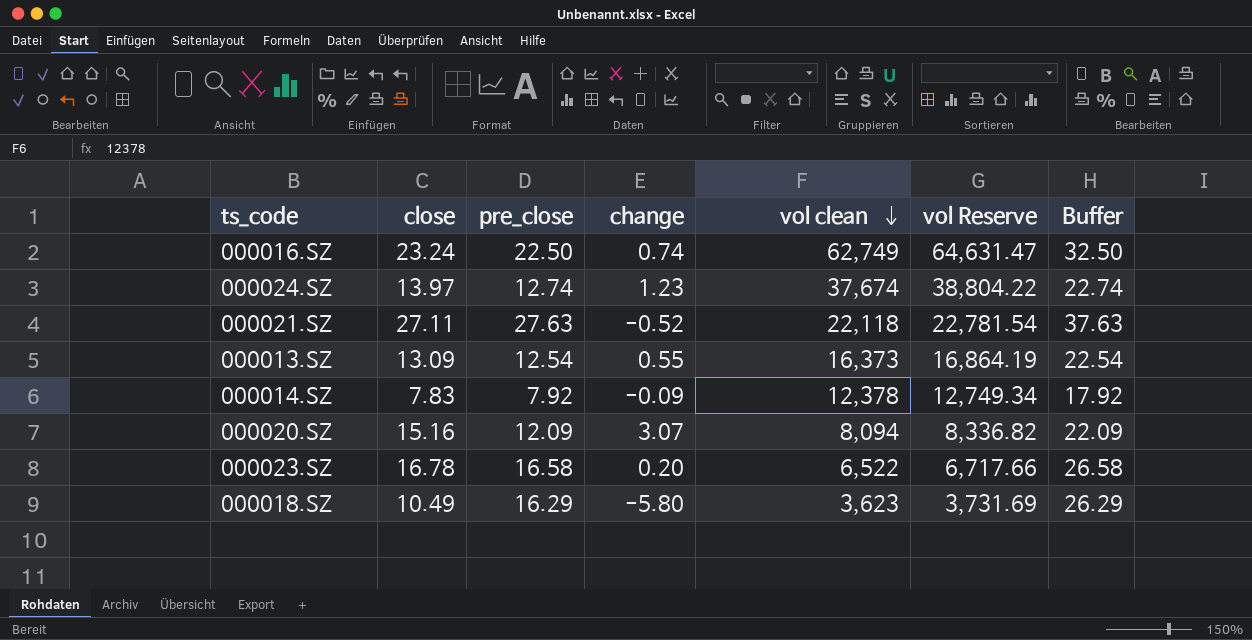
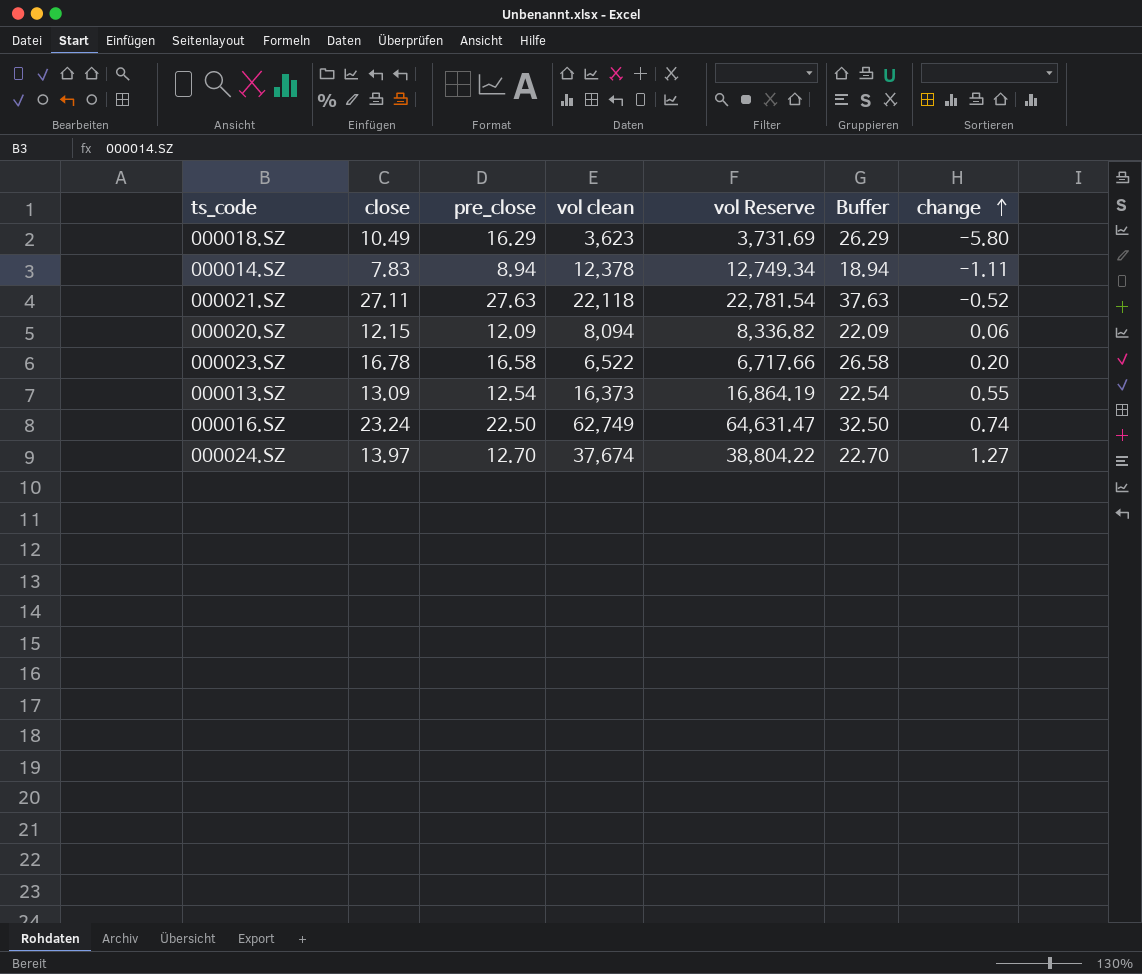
row order: vol clean descending -> change ascending
column change | position: 4 -> 7
000014.SZ | pre_close: 7.92 -> 8.94
000014.SZ | Buffer: 17.92 -> 18.94
000014.SZ | change: -0.09 -> -1.11
000020.SZ | close: 15.16 -> 12.15
000020.SZ | change: 3.07 -> 0.06
000024.SZ | pre_close: 12.74 -> 12.70
000024.SZ | Buffer: 22.74 -> 22.70
000024.SZ | change: 1.23 -> 1.27

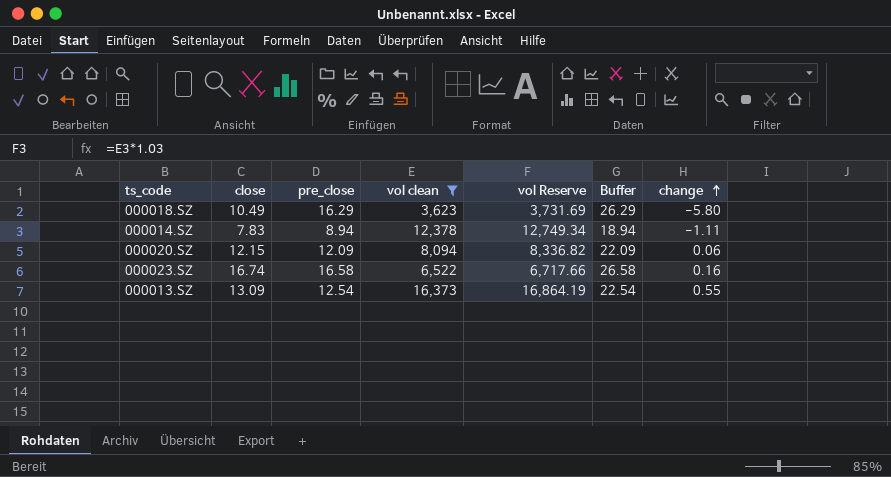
filter: none -> vol clean <= 16,373
000023.SZ | close: 16.78 -> 16.74
000023.SZ | change: 0.20 -> 0.16

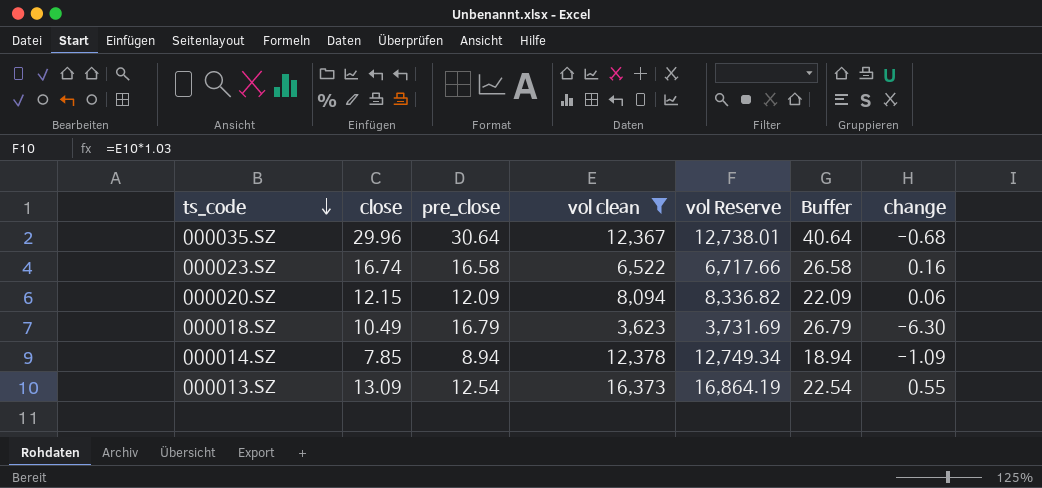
row order: change ascending -> ts_code descending
row 000035.SZ: none -> 29.96 | 30.64 | 12,367 | 12,738.01 | 40.64 | -0.68
000018.SZ | pre_close: 16.29 -> 16.79
000018.SZ | Buffer: 26.29 -> 26.79
000018.SZ | change: -5.80 -> -6.30
000014.SZ | close: 7.83 -> 7.85
000014.SZ | change: -1.11 -> -1.09

